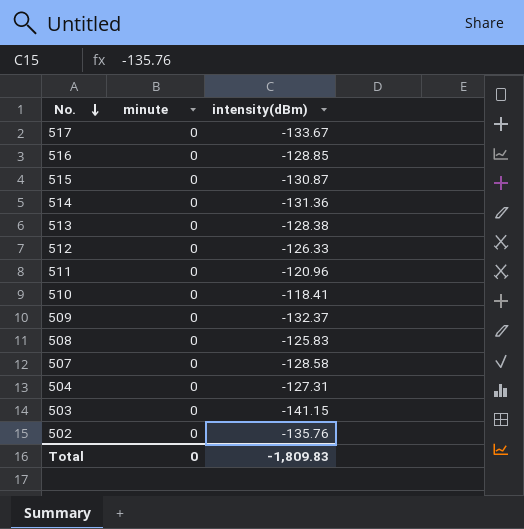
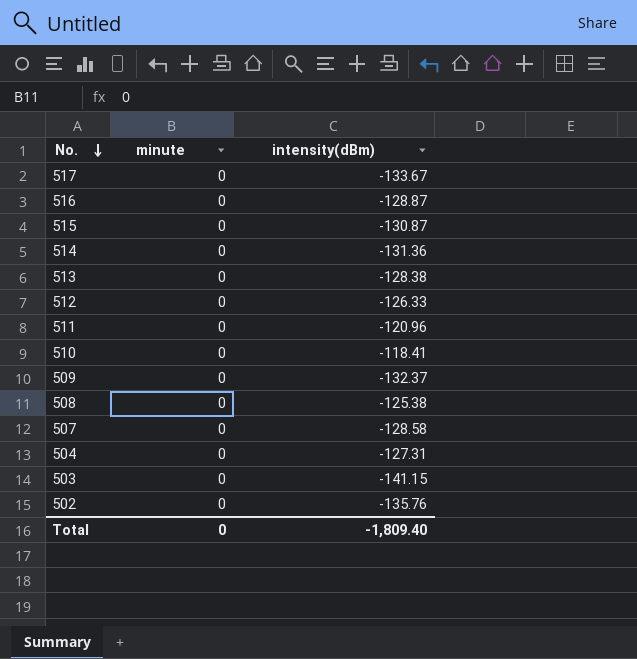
516 | intensity(dBm): -128.85 -> -128.87
508 | intensity(dBm): -125.83 -> -125.38
Total | intensity(dBm): -1,809.83 -> -1,809.40

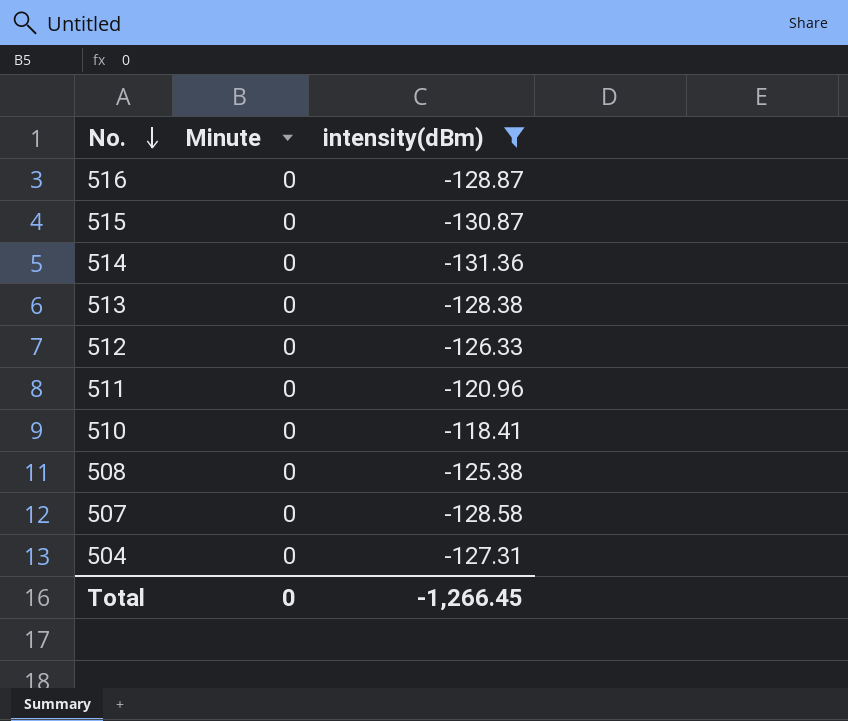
filter: none -> intensity(dBm) >= -131.36
column name: minute -> Minute
Total | intensity(dBm): -1,809.40 -> -1,266.45

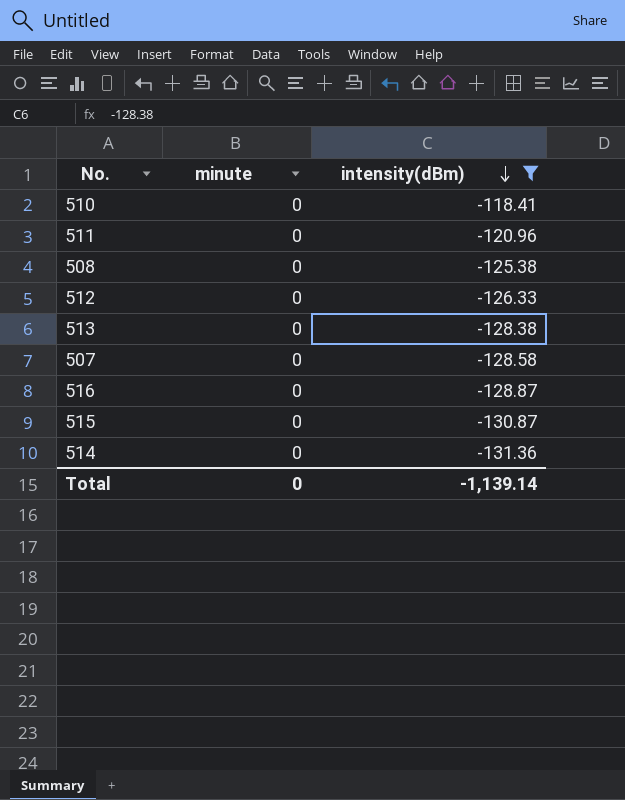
row order: No. descending -> intensity(dBm) descending
column name: Minute -> minute
row 504: 0 | -127.31 -> none
Total | intensity(dBm): -1,266.45 -> -1,139.14

